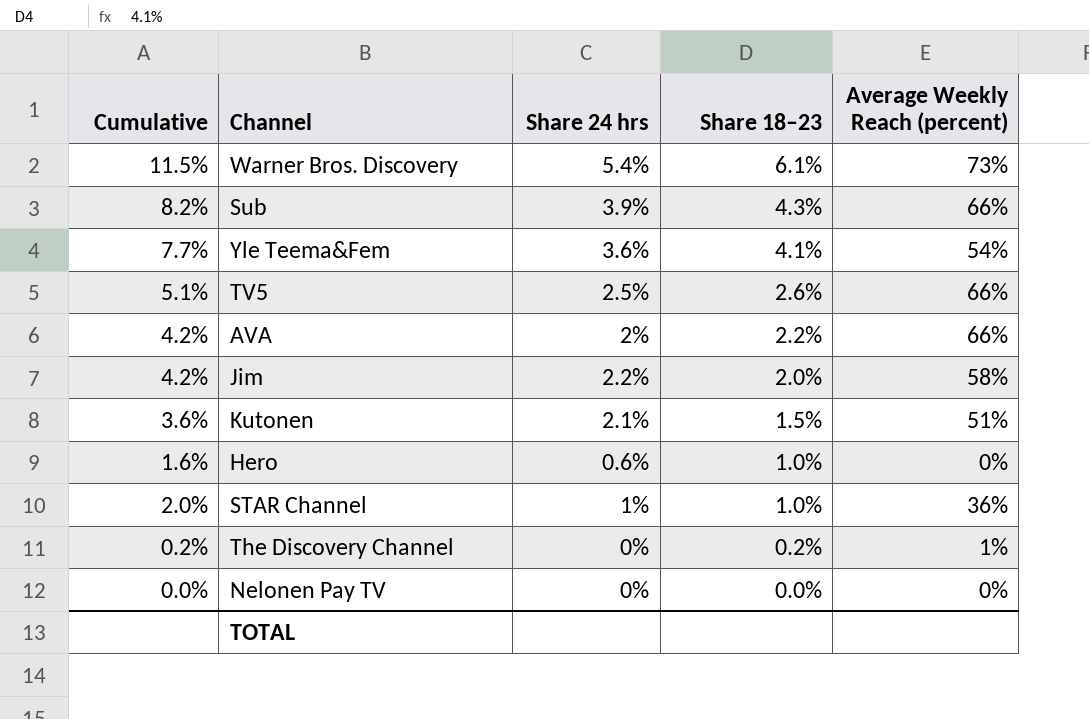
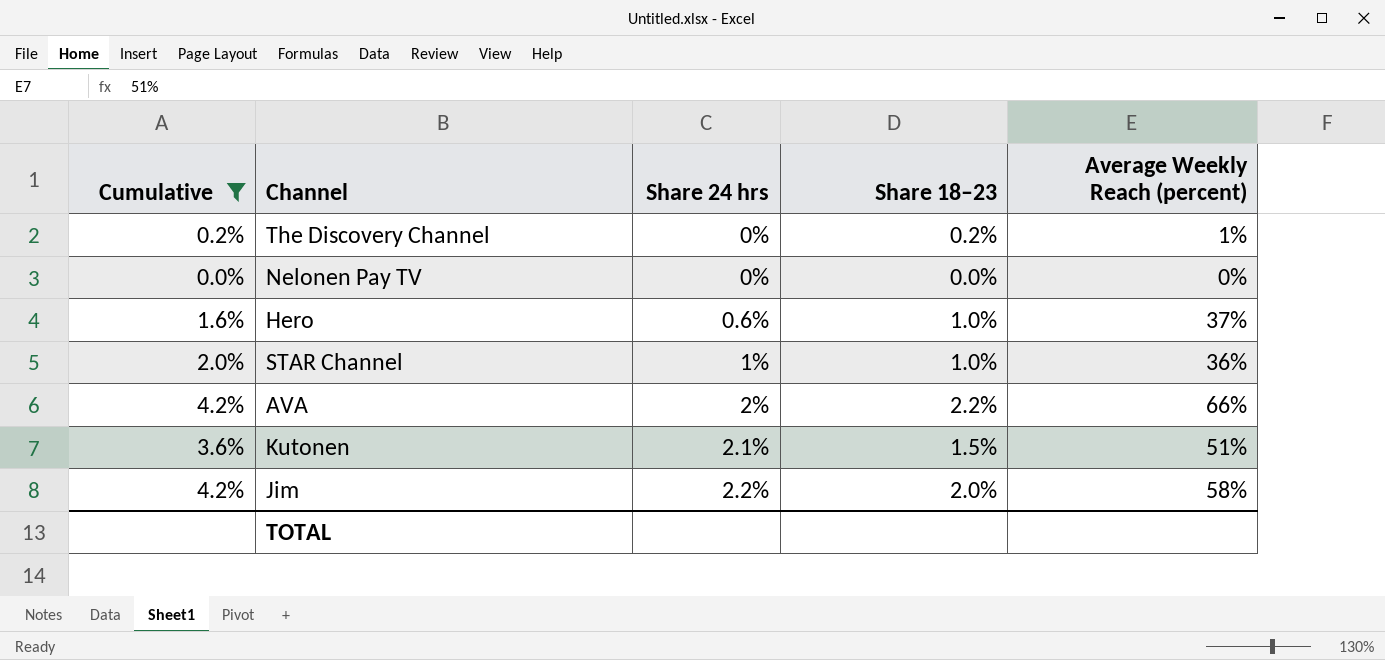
filter: none -> Cumulative <= 4.2%
row order: Share 18–23 descending -> Share 24 hrs ascending
Hero | Average Weekly Reach (percent): 0% -> 37%

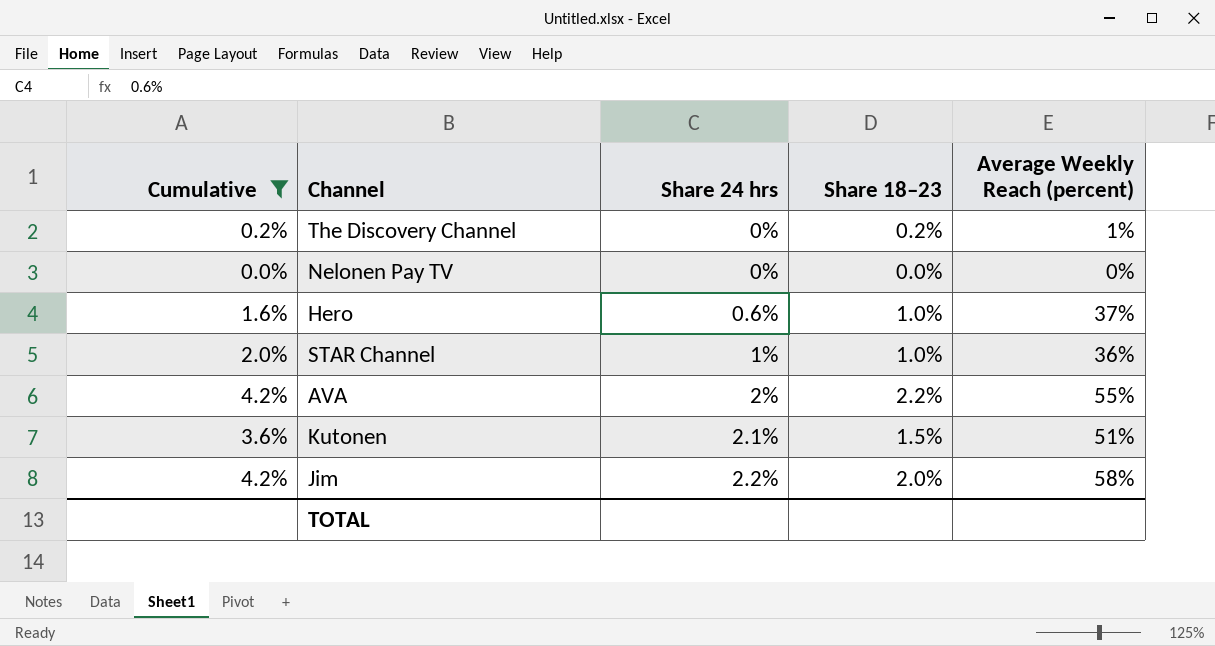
AVA | Average Weekly Reach (percent): 66% -> 55%

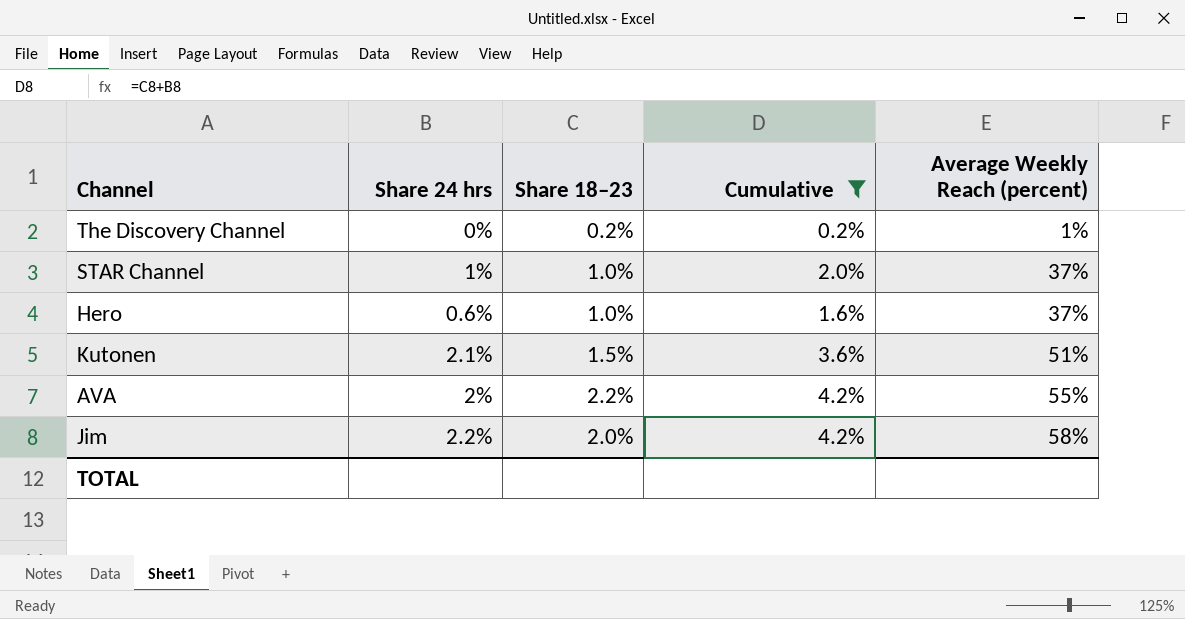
row order: Share 24 hrs ascending -> Average Weekly Reach (percent) ascending
column Cumulative | position: 1 -> 4
row Nelonen Pay TV: 0.0% | 0% | 0.0% | 0% -> none
STAR Channel | Average Weekly Reach (percent): 36% -> 37%

